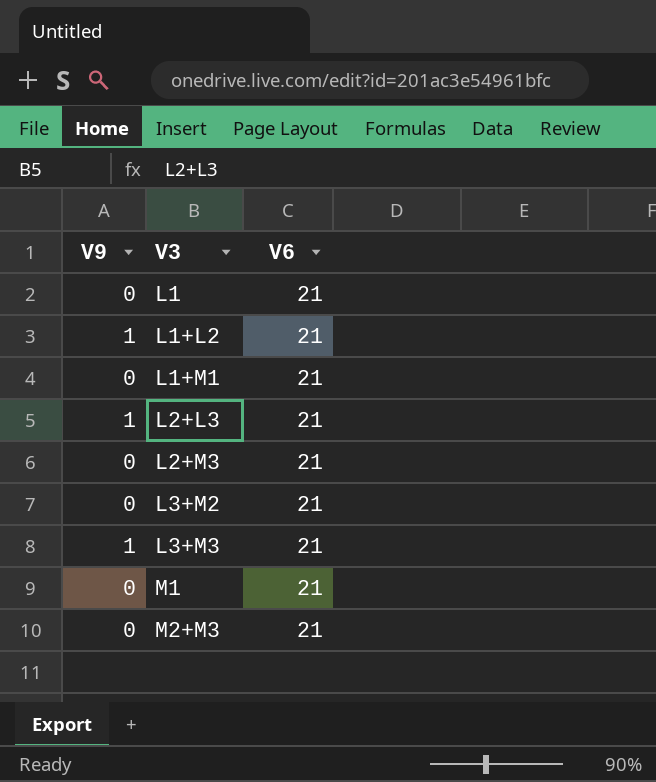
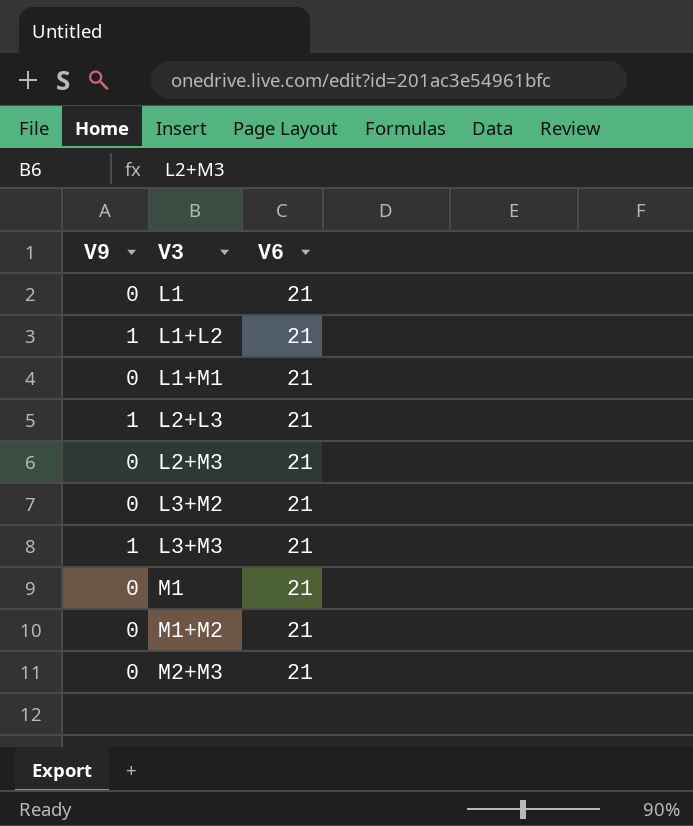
row M1+M2: none -> 0 | 21

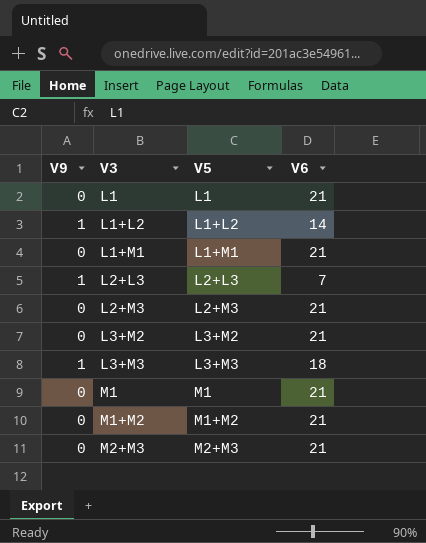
column V5 | position: none -> 3
L1+L2 | V6: 21 -> 14
L2+L3 | V6: 21 -> 7
L3+M3 | V6: 21 -> 18

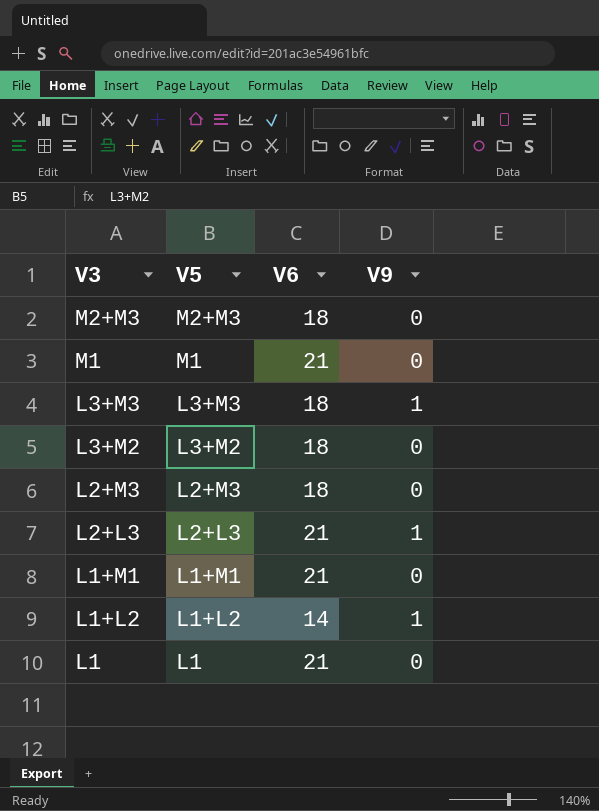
row order: V3 ascending -> V3 descending
column V9 | position: 1 -> 4
row M1+M2: 0 | M1+M2 | 21 -> none
M2+M3 | V6: 21 -> 18
L3+M2 | V6: 21 -> 18
L2+M3 | V6: 21 -> 18
L2+L3 | V6: 7 -> 21

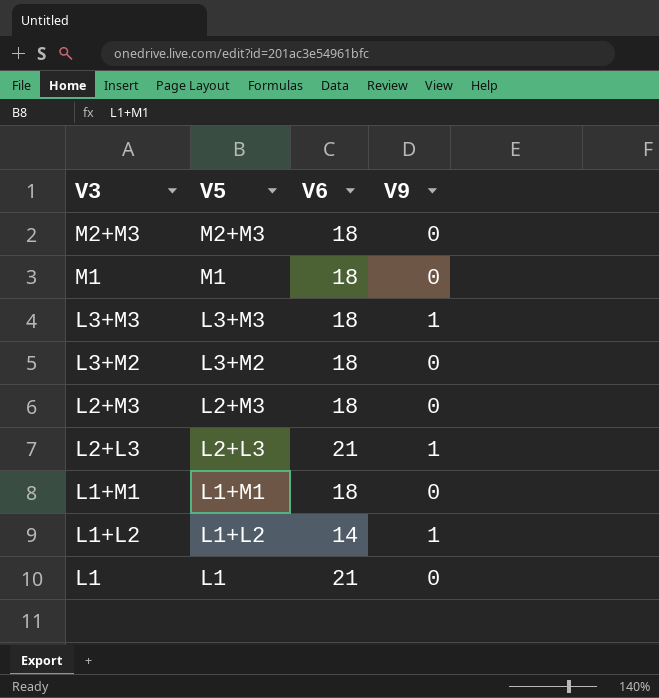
M1 | V6: 21 -> 18
L1+M1 | V6: 21 -> 18

